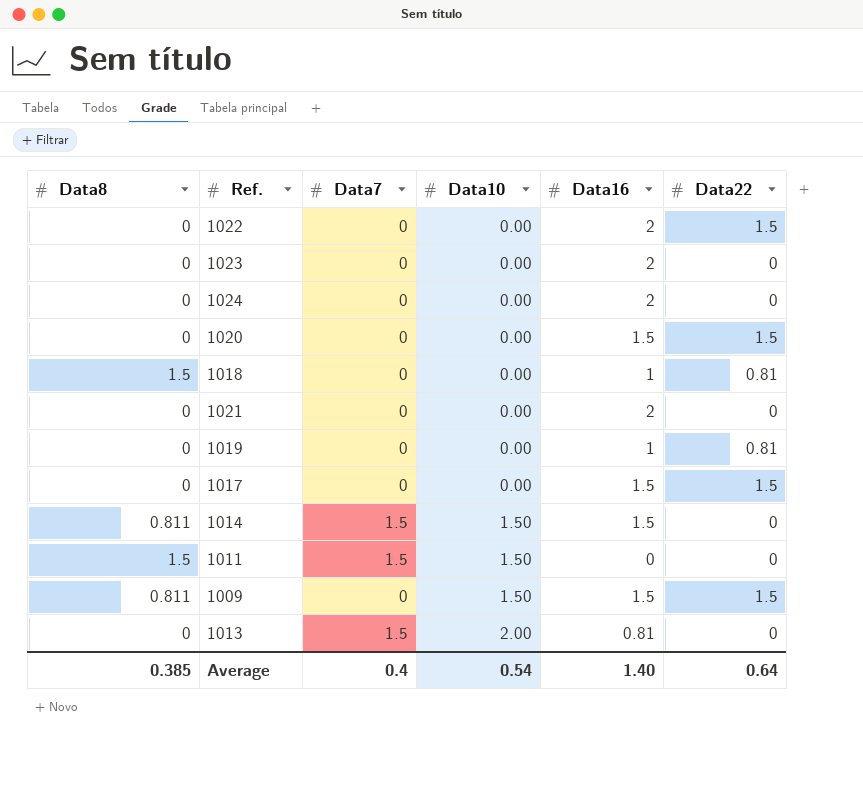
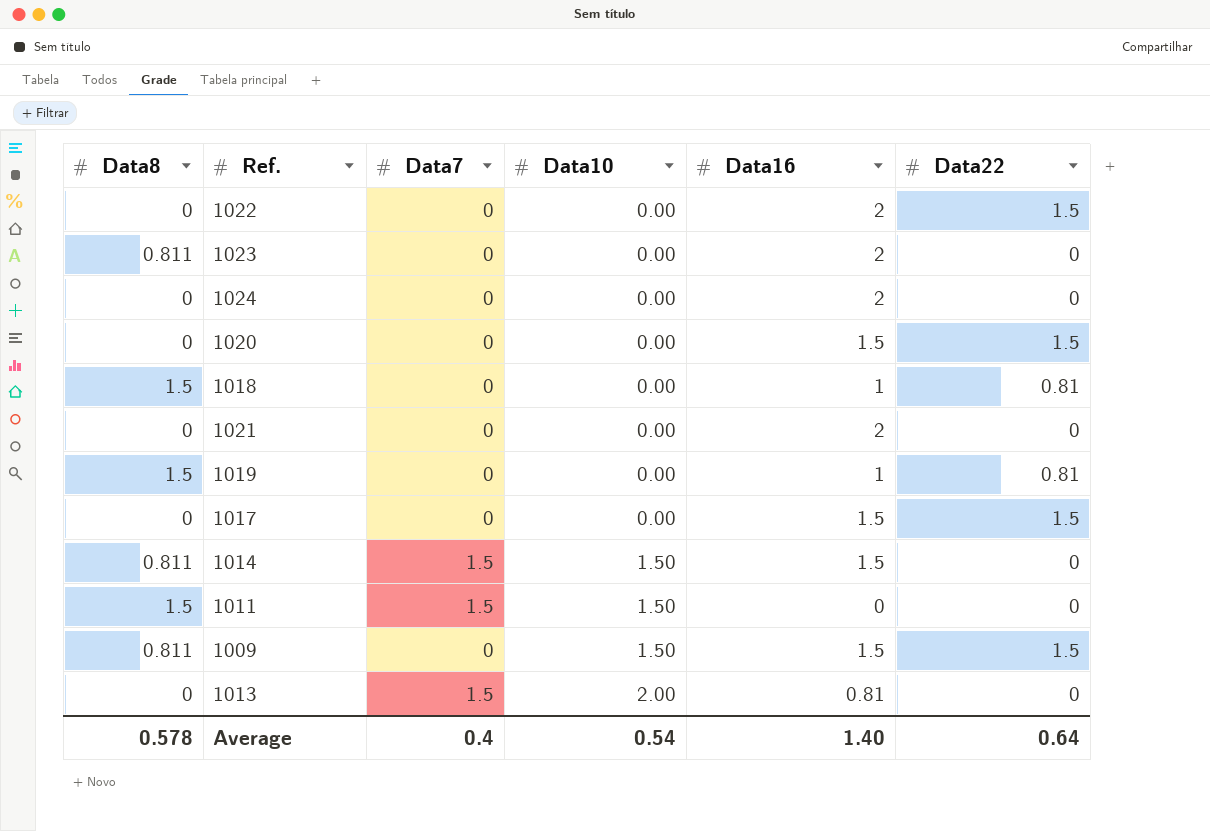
1023 | Data8: 0 -> 0.811
1019 | Data8: 0 -> 1.5
Average | Data8: 0.385 -> 0.578

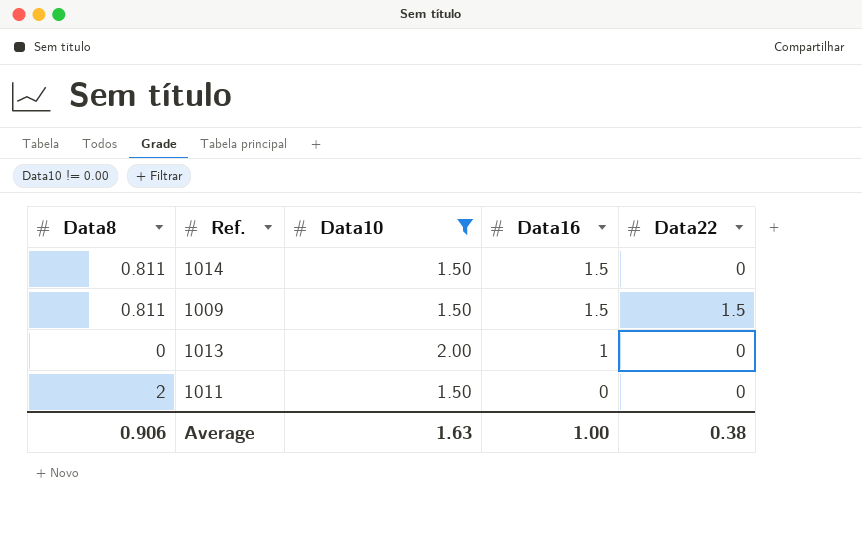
filter: none -> Data10 != 0.00
row order: Data10 ascending -> Data16 descending
column Data7 | position: 3 -> none
1013 | Data16: 0.81 -> 1
1011 | Data8: 1.5 -> 2
Average | Data8: 0.578 -> 0.906
Average | Data10: 0.54 -> 1.63
Average | Data16: 1.40 -> 1.00
Average | Data22: 0.64 -> 0.38

